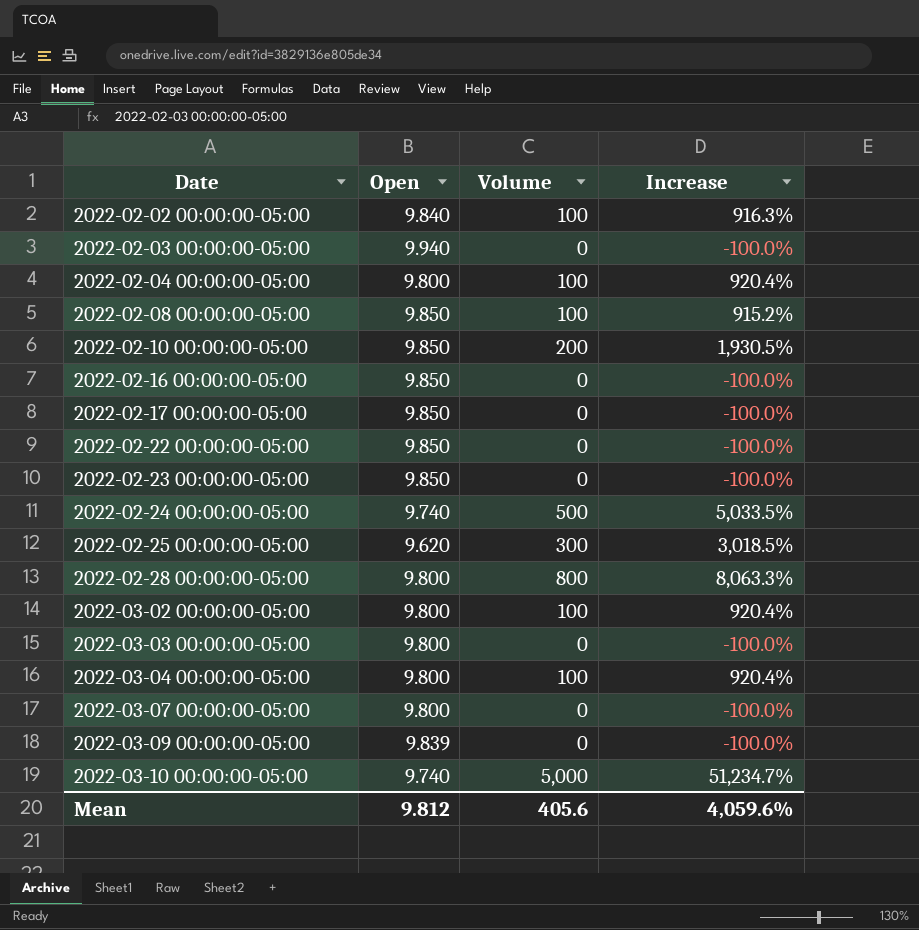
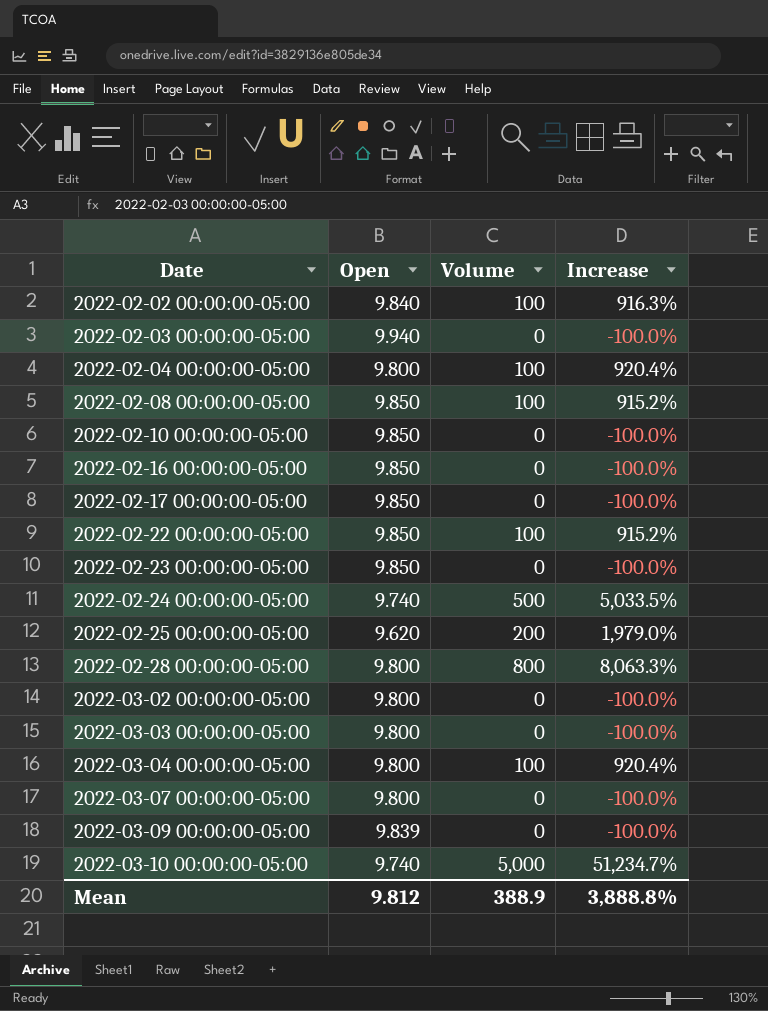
2022-02-10 00:00:00-05:00 | Volume: 200 -> 0
2022-02-10 00:00:00-05:00 | Increase: 1,930.5% -> -100.0%
2022-02-22 00:00:00-05:00 | Volume: 0 -> 100
2022-02-22 00:00:00-05:00 | Increase: -100.0% -> 915.2%
2022-02-25 00:00:00-05:00 | Volume: 300 -> 200
2022-02-25 00:00:00-05:00 | Increase: 3,018.5% -> 1,979.0%
2022-03-02 00:00:00-05:00 | Volume: 100 -> 0
2022-03-02 00:00:00-05:00 | Increase: 920.4% -> -100.0%
Mean | Volume: 405.6 -> 388.9
Mean | Increase: 4,059.6% -> 3,888.8%

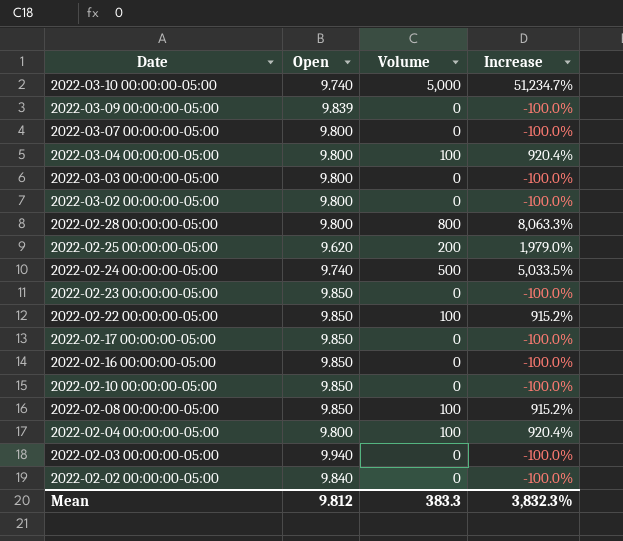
row order: Date ascending -> Date descending
2022-02-02 00:00:00-05:00 | Volume: 100 -> 0
2022-02-02 00:00:00-05:00 | Increase: 916.3% -> -100.0%
Mean | Volume: 388.9 -> 383.3
Mean | Increase: 3,888.8% -> 3,832.3%

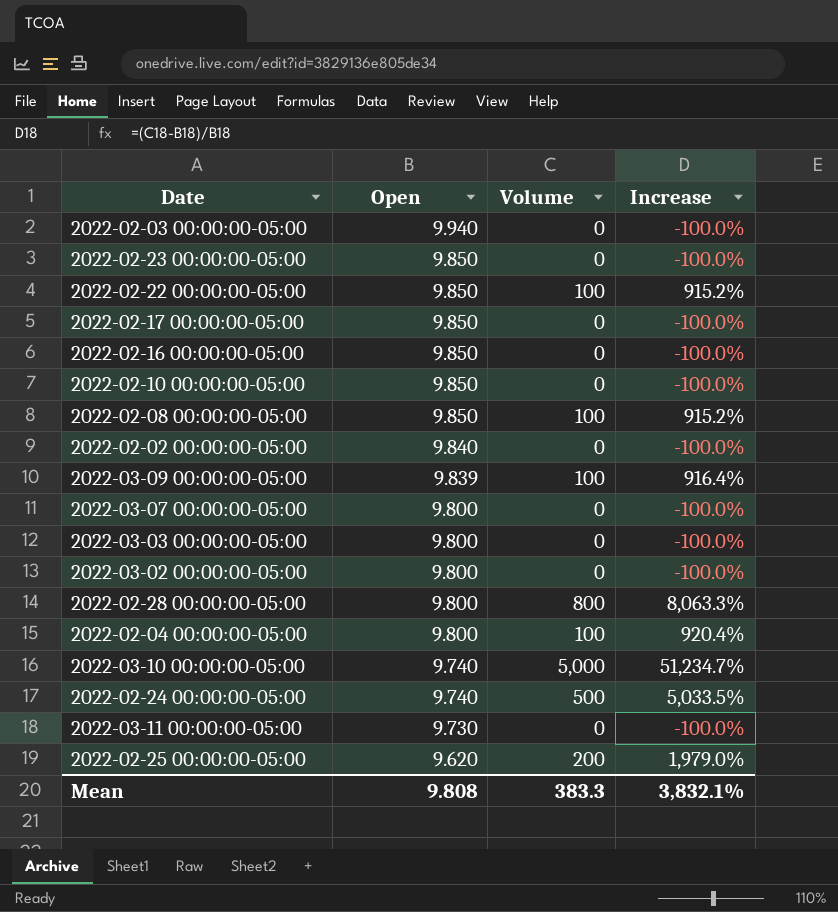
row order: Date descending -> Open descending
row 2022-03-04 00:00:00-05:00: 9.800 | 100 | 920.4% -> none
2022-03-09 00:00:00-05:00 | Volume: 0 -> 100
2022-03-09 00:00:00-05:00 | Increase: -100.0% -> 916.4%
row 2022-03-11 00:00:00-05:00: none -> 9.730 | 0 | -100.0%
Mean | Open: 9.812 -> 9.808
Mean | Increase: 3,832.3% -> 3,832.1%

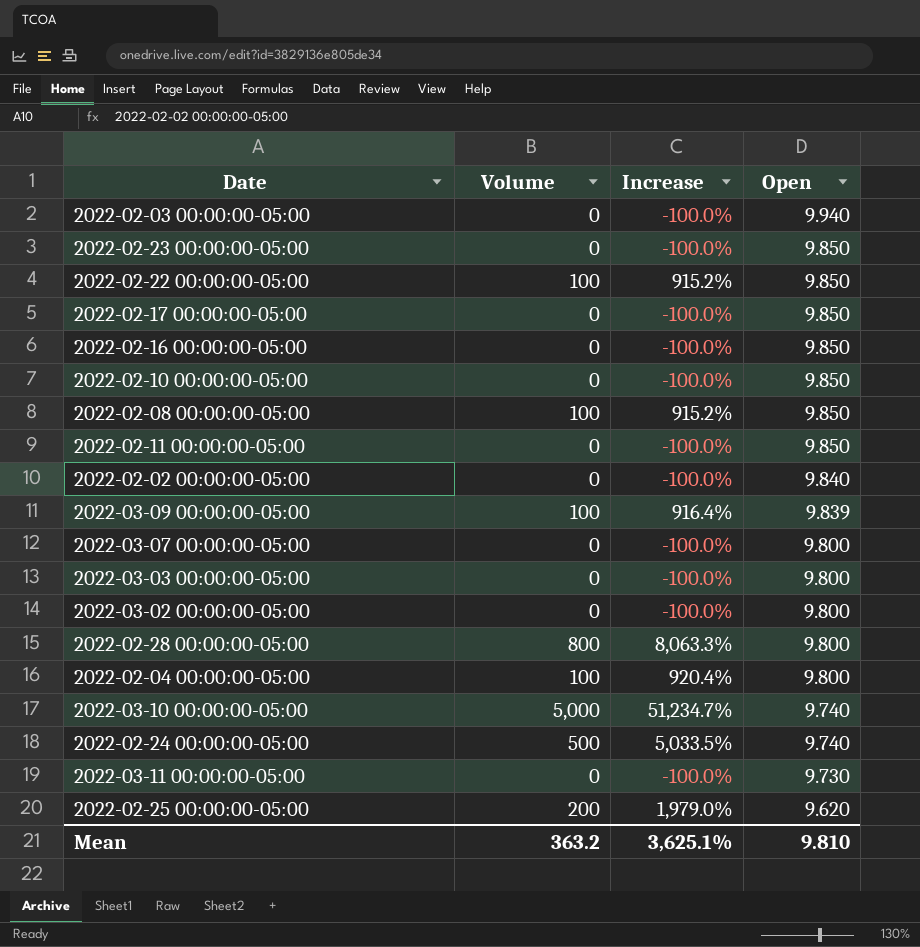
column Open | position: 2 -> 4
row 2022-02-11 00:00:00-05:00: none -> 0 | -100.0% | 9.850
Mean | Volume: 383.3 -> 363.2
Mean | Increase: 3,832.1% -> 3,625.1%
Mean | Open: 9.808 -> 9.810

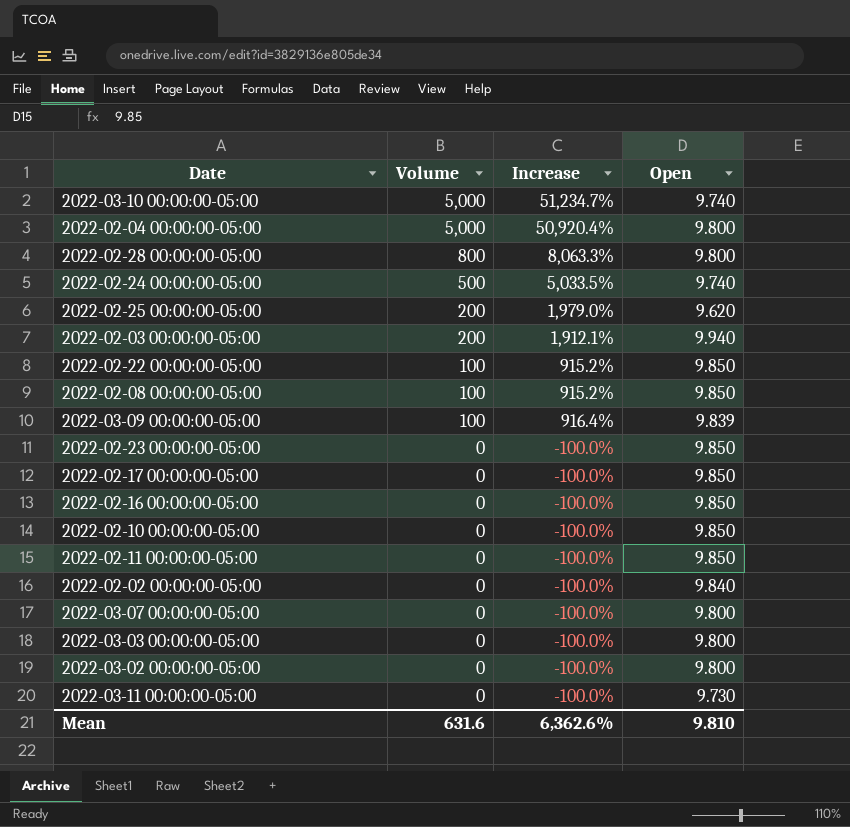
row order: Open descending -> Volume descending
2022-02-04 00:00:00-05:00 | Volume: 100 -> 5,000
2022-02-04 00:00:00-05:00 | Increase: 920.4% -> 50,920.4%
2022-02-03 00:00:00-05:00 | Volume: 0 -> 200
2022-02-03 00:00:00-05:00 | Increase: -100.0% -> 1,912.1%
Mean | Volume: 363.2 -> 631.6
Mean | Increase: 3,625.1% -> 6,362.6%

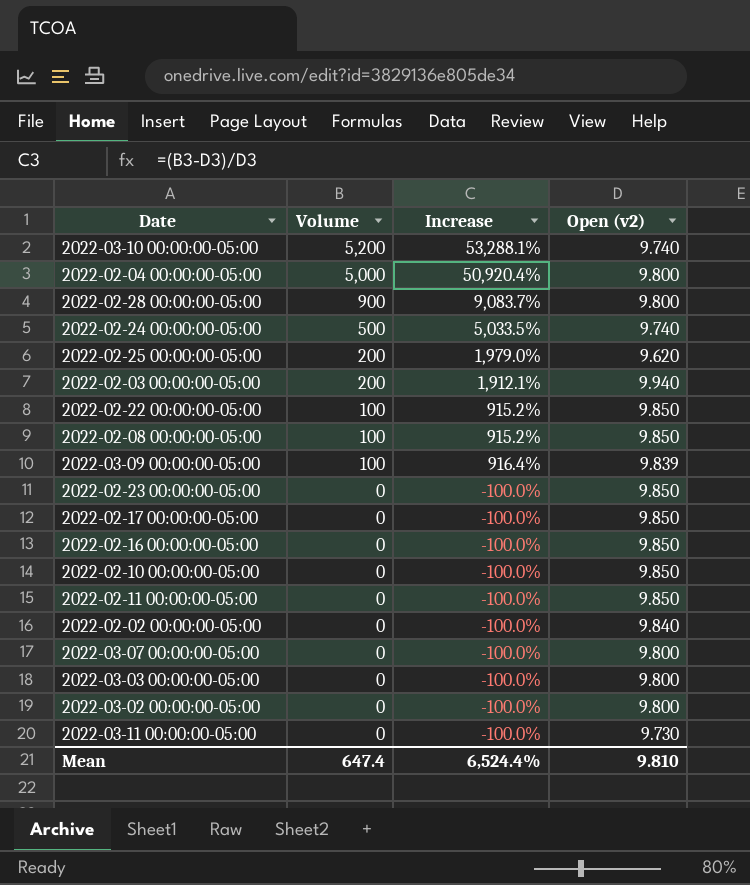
column name: Open -> Open (v2)
2022-03-10 00:00:00-05:00 | Volume: 5,000 -> 5,200
2022-03-10 00:00:00-05:00 | Increase: 51,234.7% -> 53,288.1%
2022-02-28 00:00:00-05:00 | Volume: 800 -> 900
2022-02-28 00:00:00-05:00 | Increase: 8,063.3% -> 9,083.7%
Mean | Volume: 631.6 -> 647.4
Mean | Increase: 6,362.6% -> 6,524.4%

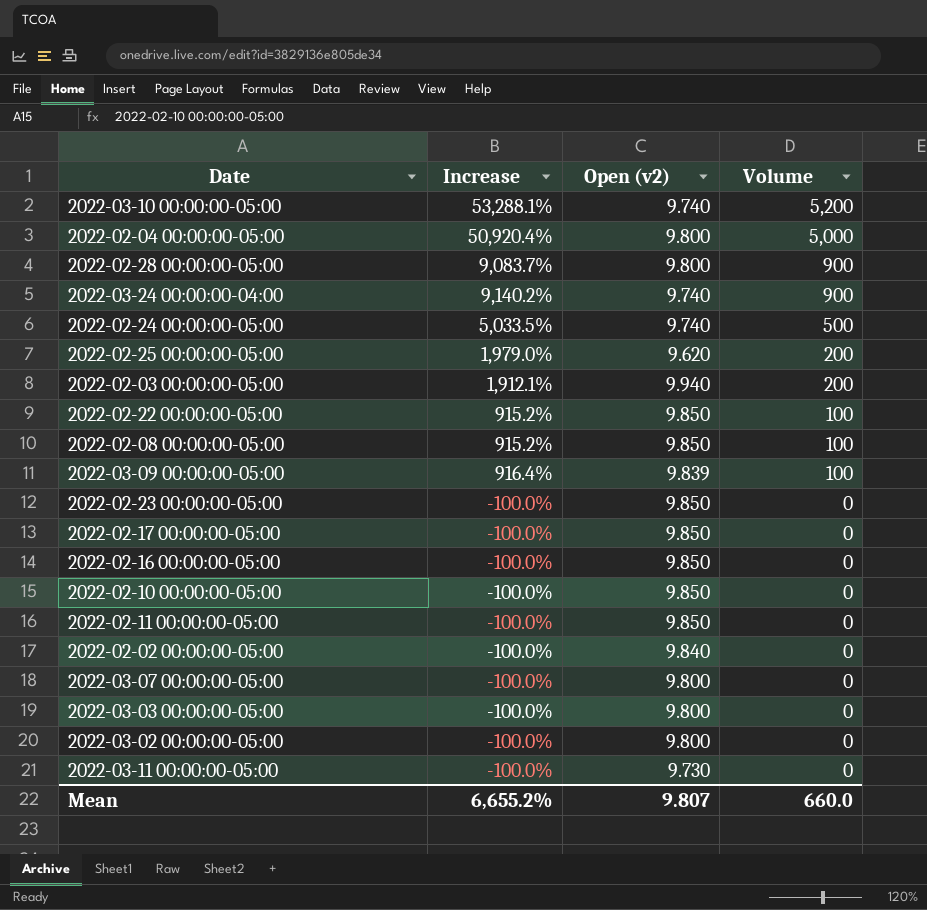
column Volume | position: 2 -> 4
row 2022-03-24 00:00:00-04:00: none -> 9,140.2% | 9.740 | 900
Mean | Increase: 6,524.4% -> 6,655.2%
Mean | Open (v2): 9.810 -> 9.807
Mean | Volume: 647.4 -> 660.0

